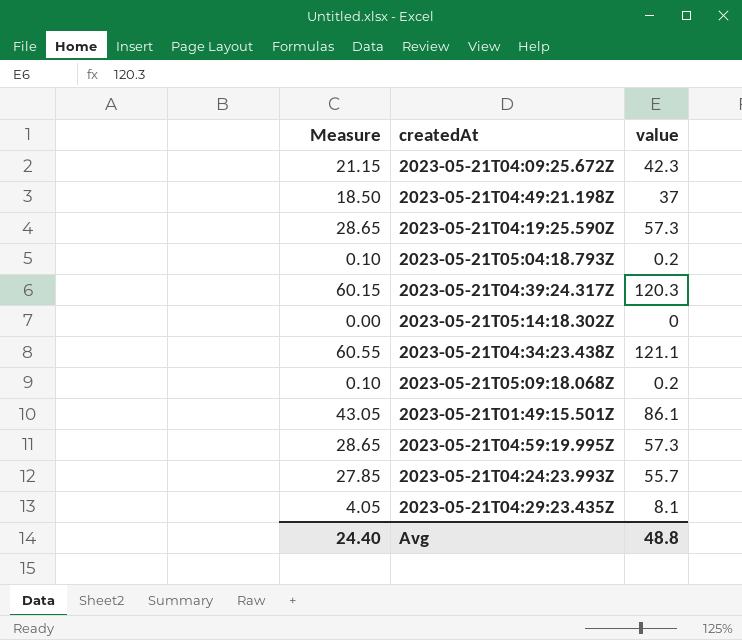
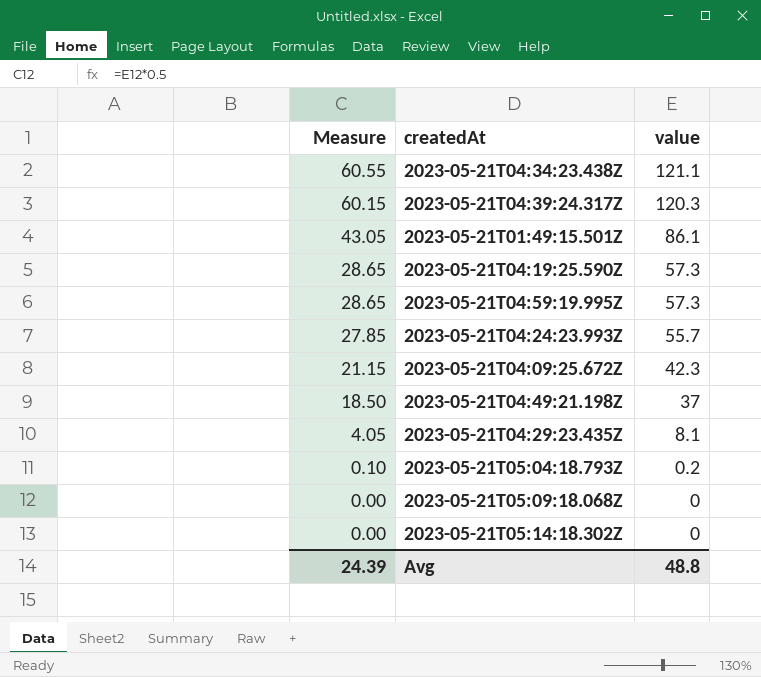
row order: none -> Measure descending
2023-05-21T05:09:18.068Z | Measure: 0.10 -> 0.00
2023-05-21T05:09:18.068Z | value: 0.2 -> 0
Avg | Measure: 24.40 -> 24.39

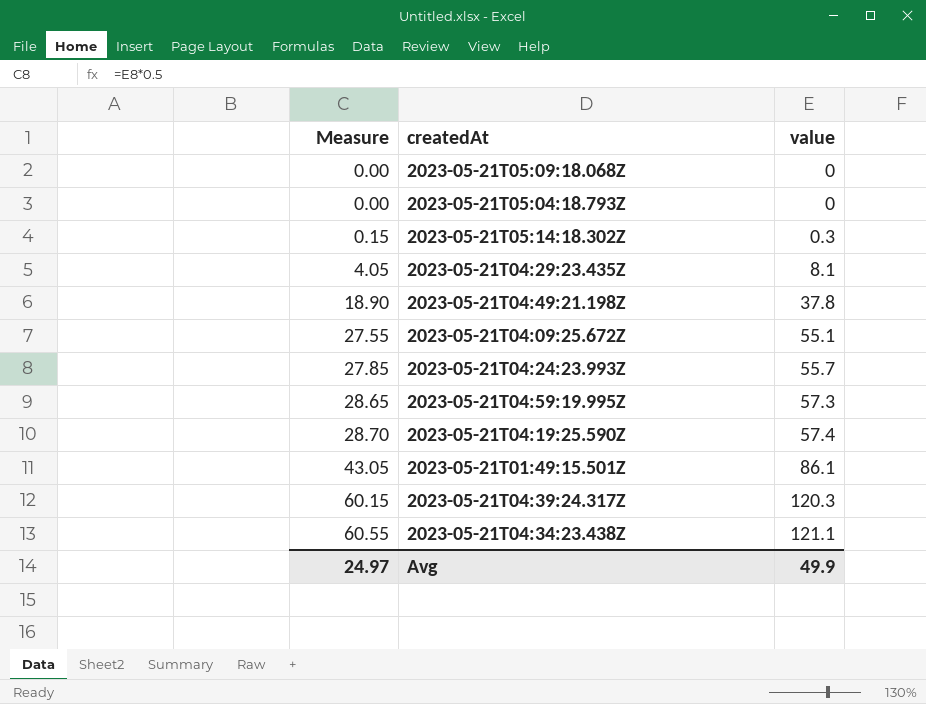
row order: Measure descending -> Measure ascending
2023-05-21T05:04:18.793Z | Measure: 0.10 -> 0.00
2023-05-21T05:04:18.793Z | value: 0.2 -> 0
2023-05-21T05:14:18.302Z | Measure: 0.00 -> 0.15
2023-05-21T05:14:18.302Z | value: 0 -> 0.3
2023-05-21T04:49:21.198Z | Measure: 18.50 -> 18.90
2023-05-21T04:49:21.198Z | value: 37 -> 37.8
2023-05-21T04:09:25.672Z | Measure: 21.15 -> 27.55
2023-05-21T04:09:25.672Z | value: 42.3 -> 55.1
2023-05-21T04:19:25.590Z | Measure: 28.65 -> 28.70
2023-05-21T04:19:25.590Z | value: 57.3 -> 57.4
Avg | Measure: 24.39 -> 24.97
Avg | value: 48.8 -> 49.9

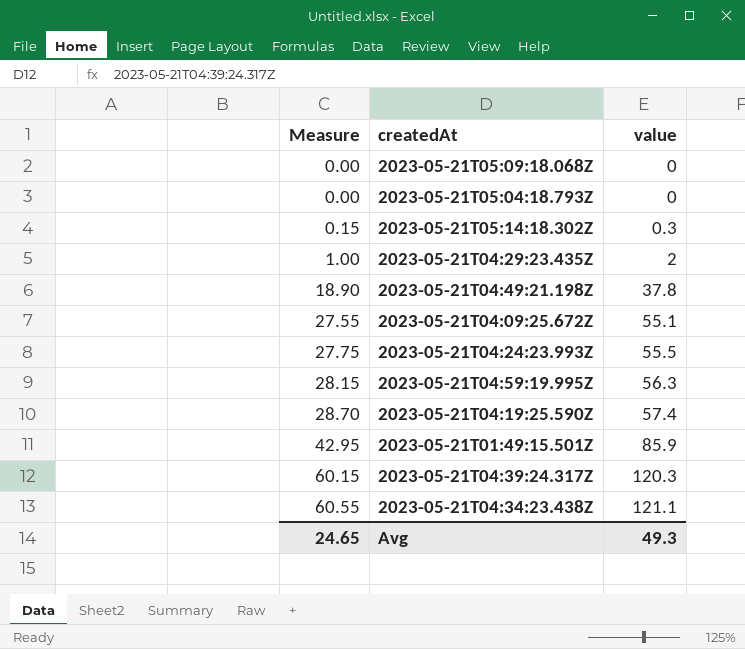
2023-05-21T04:29:23.435Z | Measure: 4.05 -> 1.00
2023-05-21T04:29:23.435Z | value: 8.1 -> 2
2023-05-21T04:24:23.993Z | Measure: 27.85 -> 27.75
2023-05-21T04:24:23.993Z | value: 55.7 -> 55.5
2023-05-21T04:59:19.995Z | Measure: 28.65 -> 28.15
2023-05-21T04:59:19.995Z | value: 57.3 -> 56.3
2023-05-21T01:49:15.501Z | Measure: 43.05 -> 42.95
2023-05-21T01:49:15.501Z | value: 86.1 -> 85.9
Avg | Measure: 24.97 -> 24.65
Avg | value: 49.9 -> 49.3

